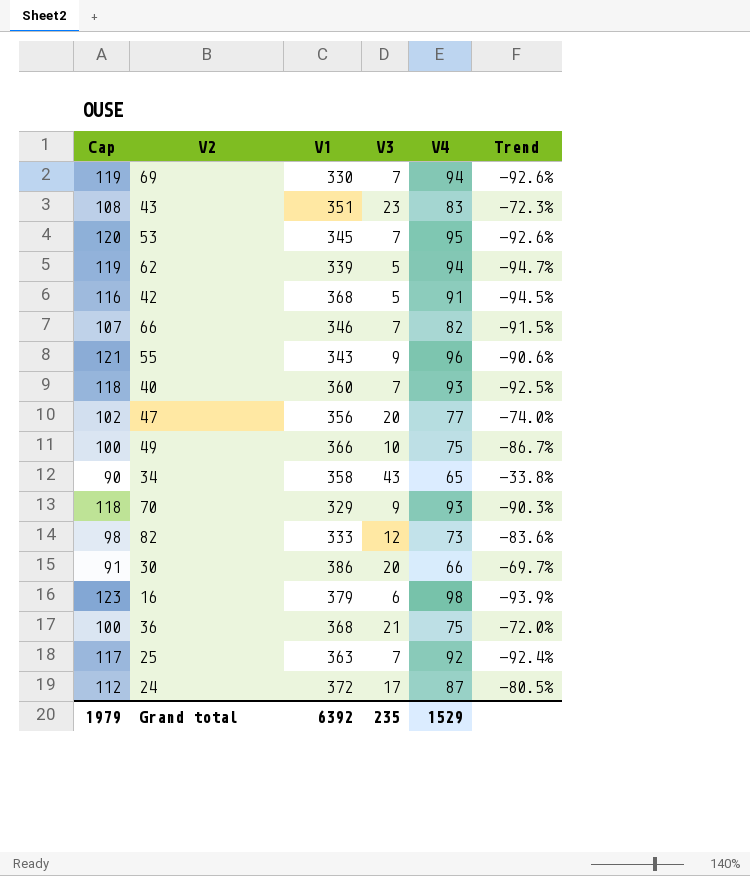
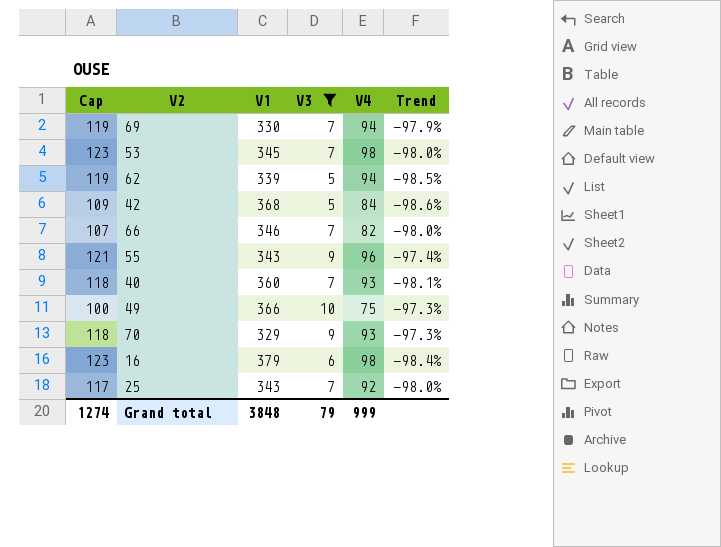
filter: none -> V3 <= 10
column Trend | formula: ([V3] - [V4]) / [V4] -> ([V3] - [V1]) / [V1]
53 | Cap: 120 -> 123
53 | V4: 95 -> 98
42 | Cap: 116 -> 109
42 | V4: 91 -> 84
25 | V1: 363 -> 343
Grand total | Cap: 1979 -> 1274
Grand total | V1: 6392 -> 3848
Grand total | V3: 235 -> 79
Grand total | V4: 1529 -> 999

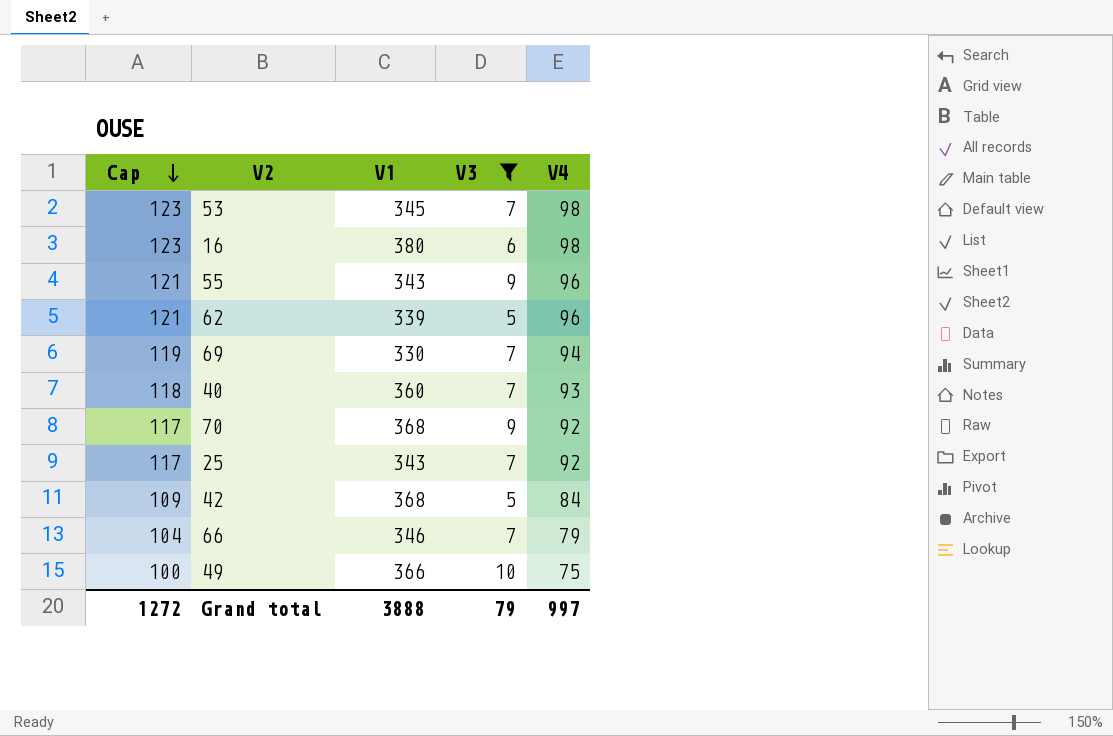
row order: none -> Cap descending
column Trend | formula: ([V3] - [V1]) / [V1] -> none
16 | V1: 379 -> 380
62 | Cap: 119 -> 121
62 | V4: 94 -> 96
70 | Cap: 118 -> 117
70 | V1: 329 -> 368
70 | V4: 93 -> 92
66 | Cap: 107 -> 104
66 | V4: 82 -> 79
Grand total | Cap: 1274 -> 1272
Grand total | V1: 3848 -> 3888
Grand total | V4: 999 -> 997

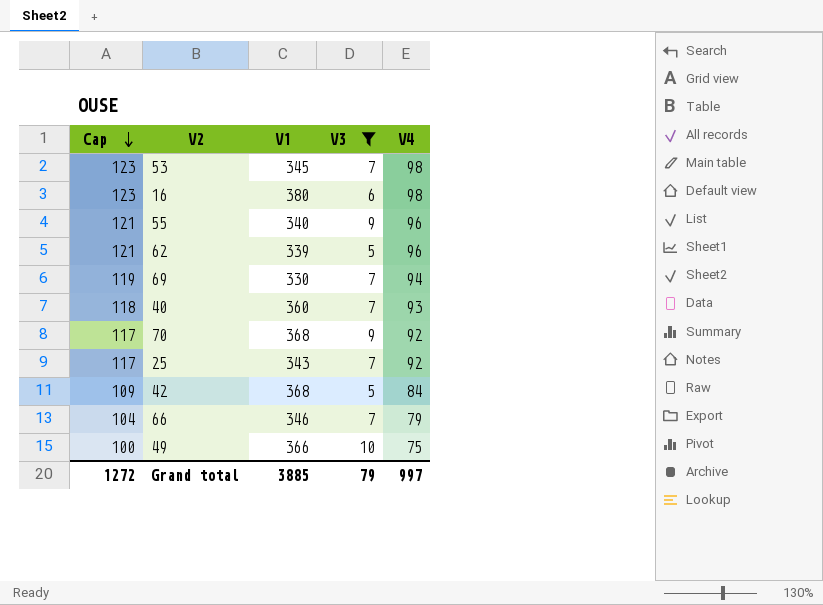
55 | V1: 343 -> 340
Grand total | V1: 3888 -> 3885

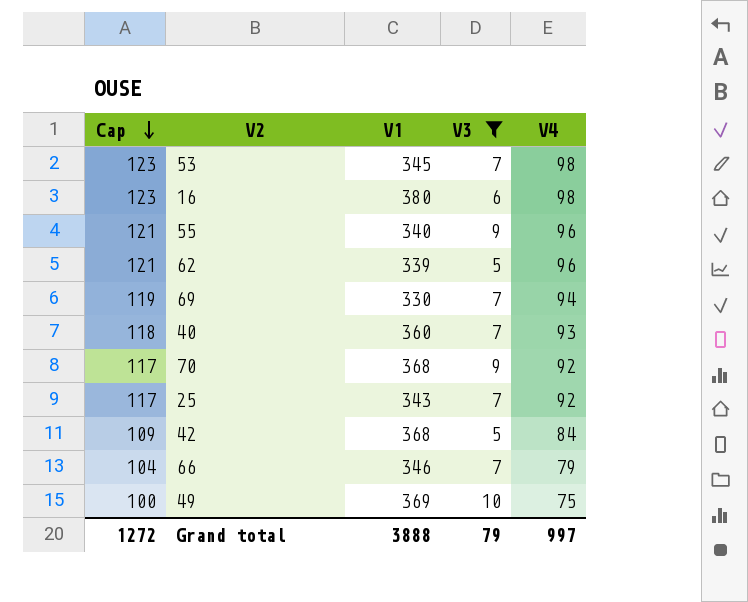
49 | V1: 366 -> 369
Grand total | V1: 3885 -> 3888

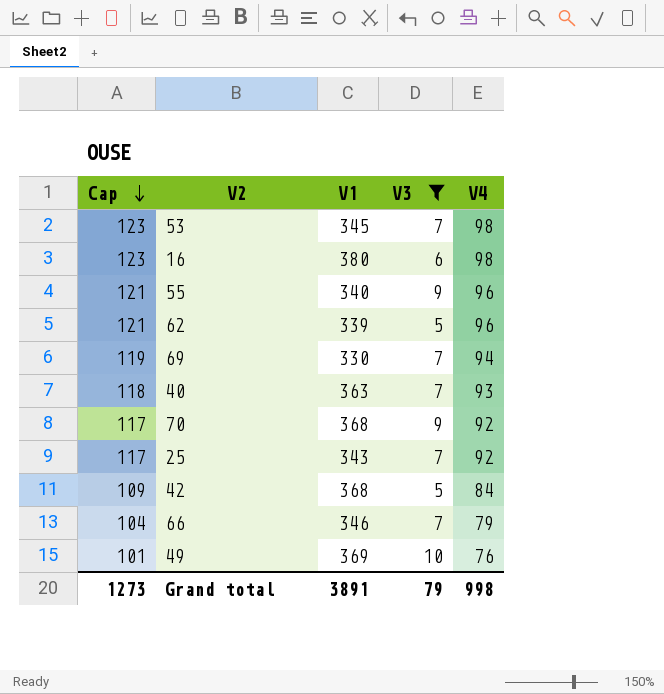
40 | V1: 360 -> 363
49 | Cap: 100 -> 101
49 | V4: 75 -> 76
Grand total | Cap: 1272 -> 1273
Grand total | V1: 3888 -> 3891
Grand total | V4: 997 -> 998

